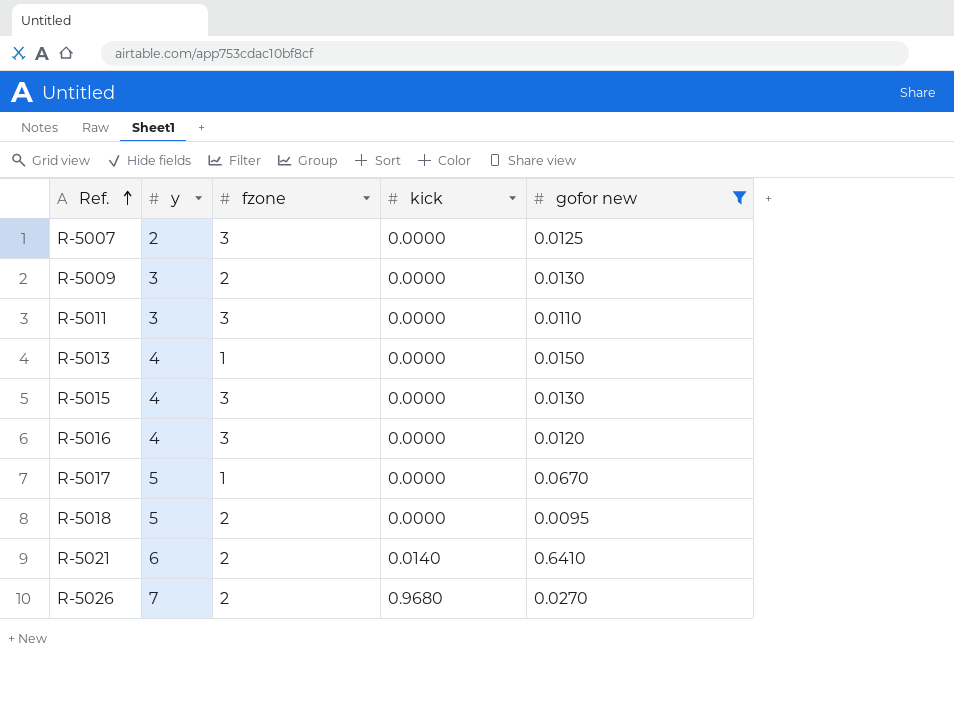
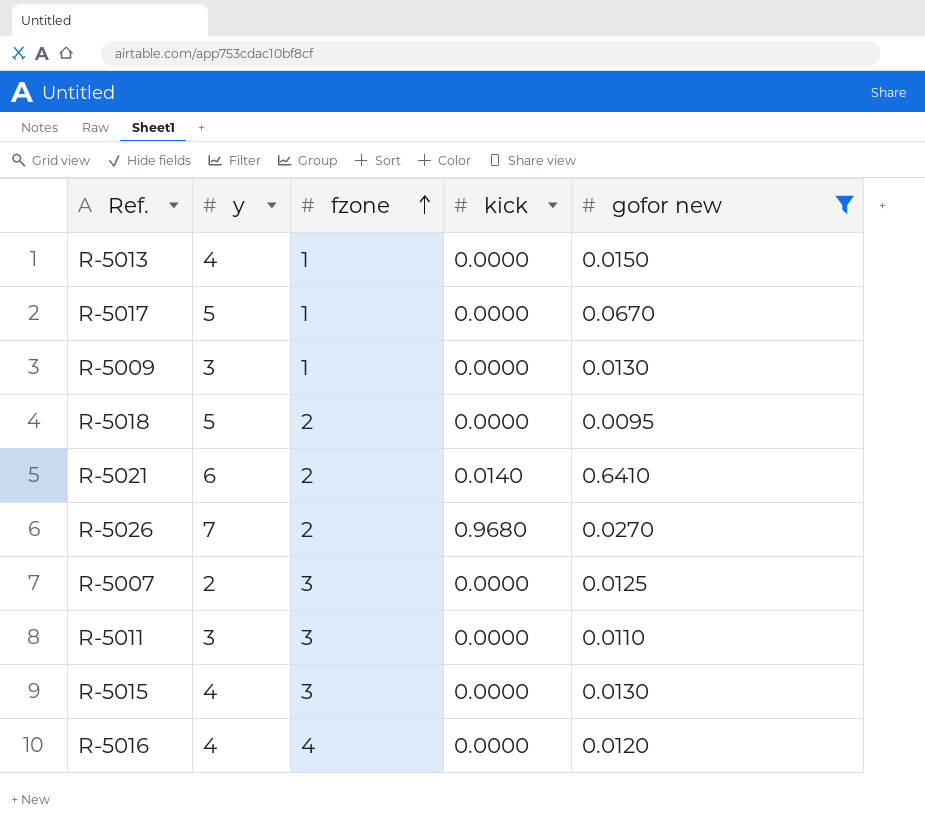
row order: Ref. ascending -> fzone ascending
R-5009 | fzone: 2 -> 1
R-5016 | fzone: 3 -> 4

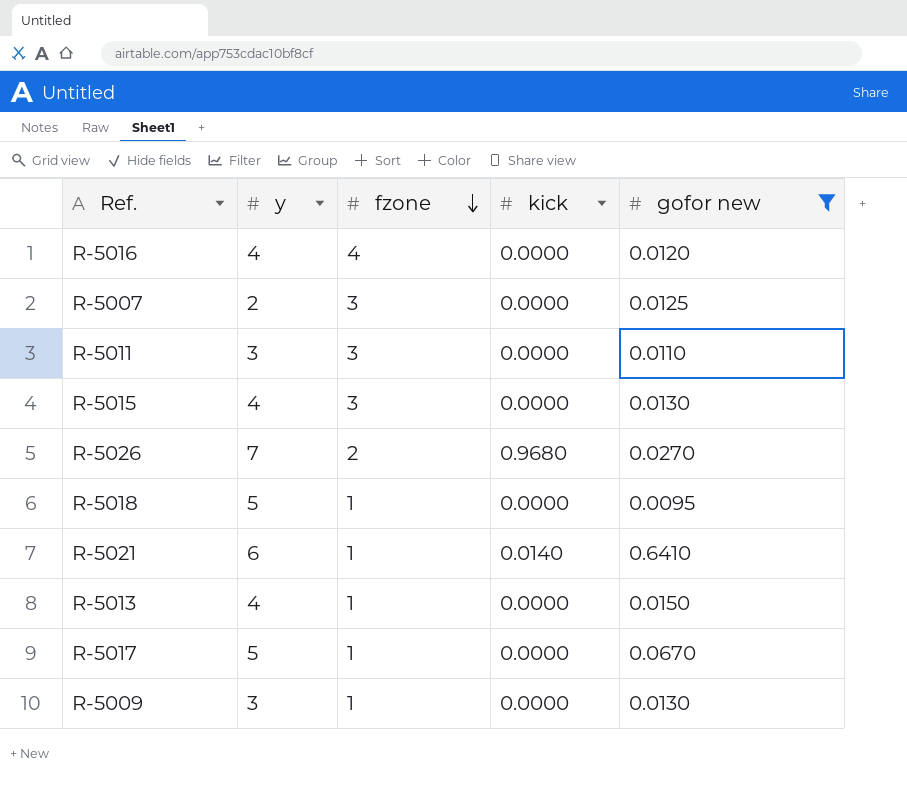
row order: fzone ascending -> fzone descending
R-5018 | fzone: 2 -> 1
R-5021 | fzone: 2 -> 1

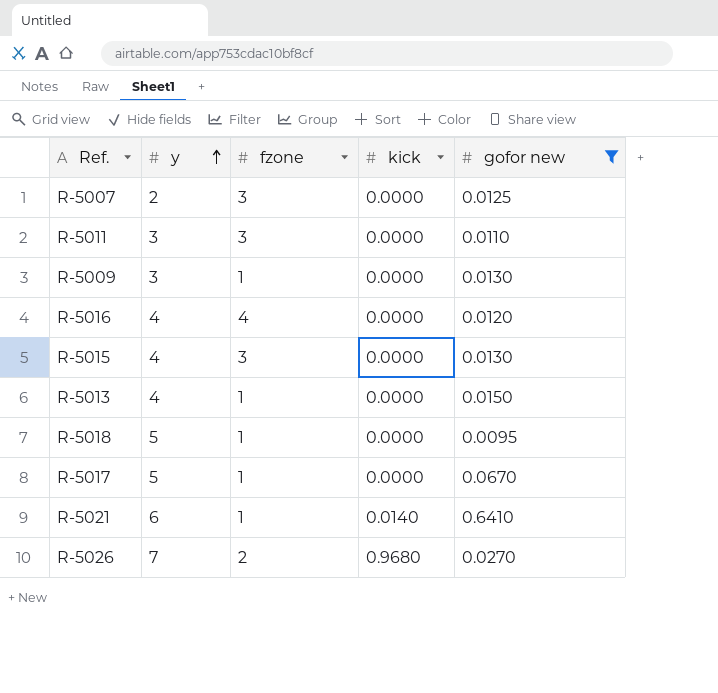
row order: fzone descending -> y ascending

